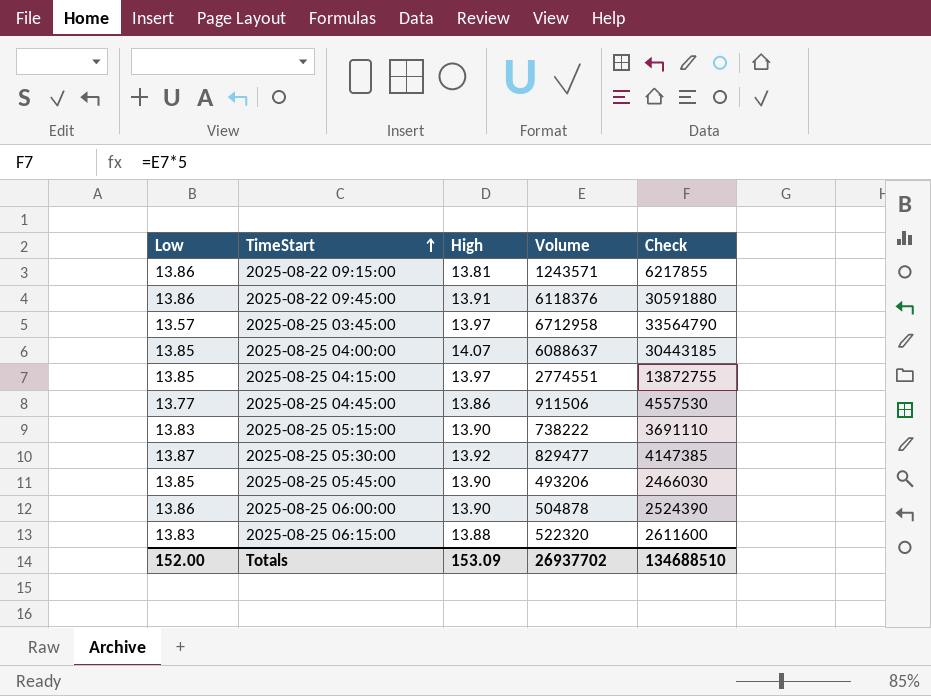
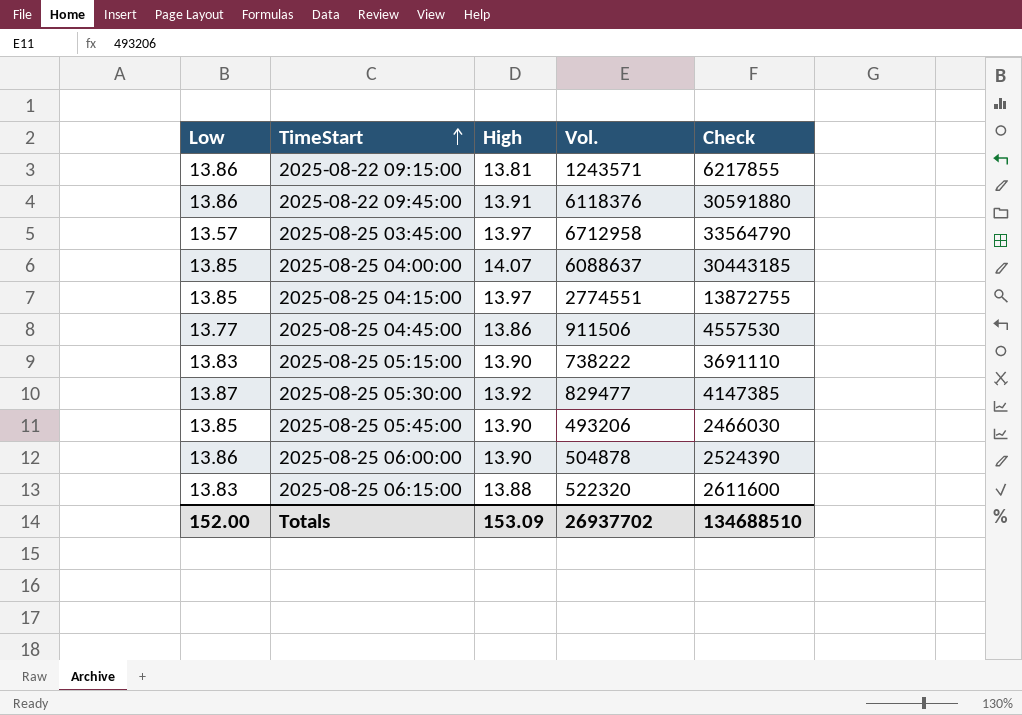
column name: Volume -> Vol.

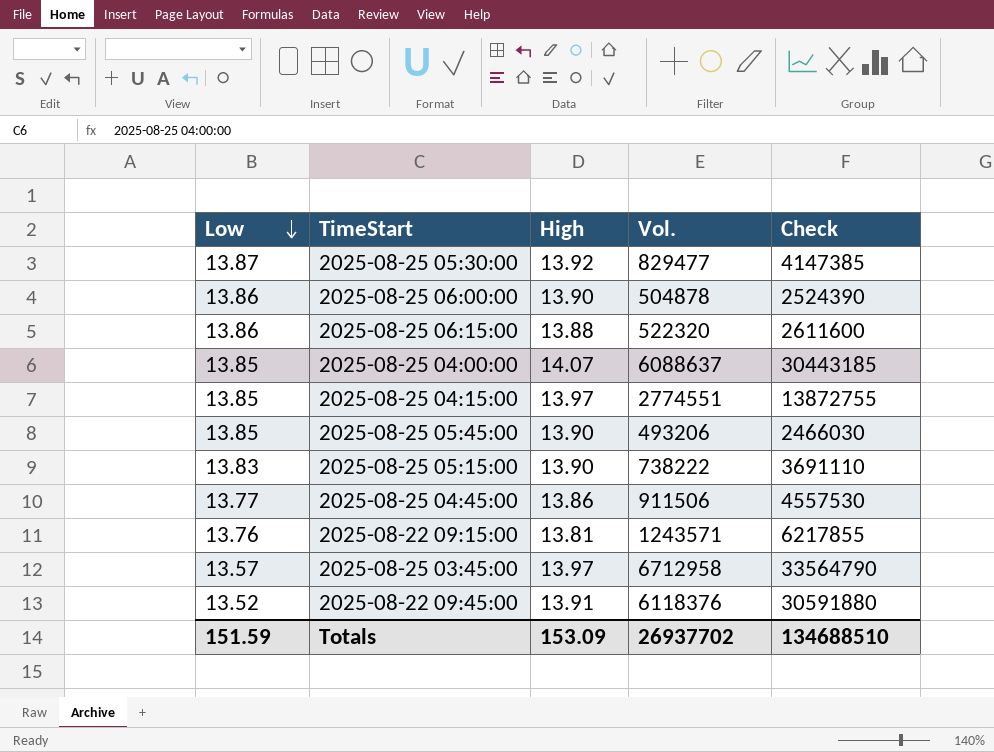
row order: TimeStart ascending -> Low descending
2025-08-25 06:15:00 | Low: 13.83 -> 13.86
2025-08-22 09:15:00 | Low: 13.86 -> 13.76
2025-08-22 09:45:00 | Low: 13.86 -> 13.52
Totals | Low: 152.00 -> 151.59

